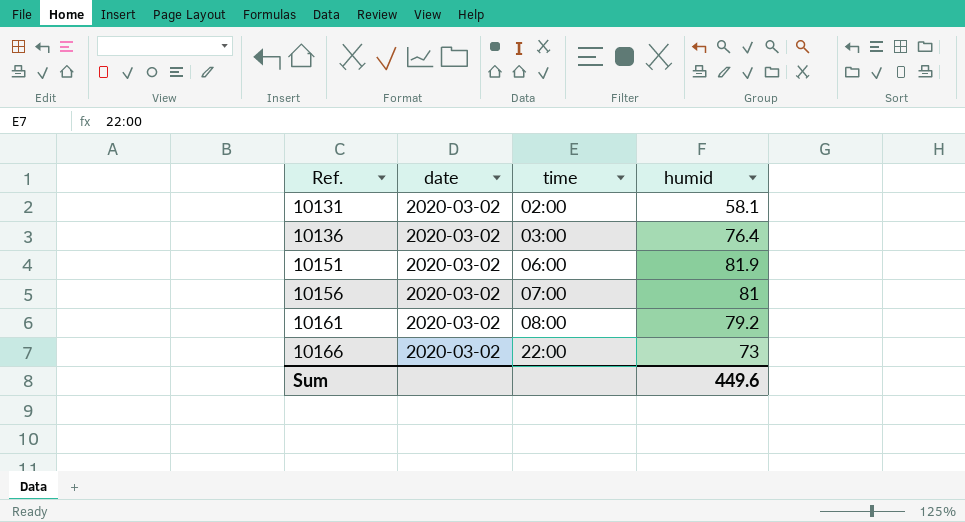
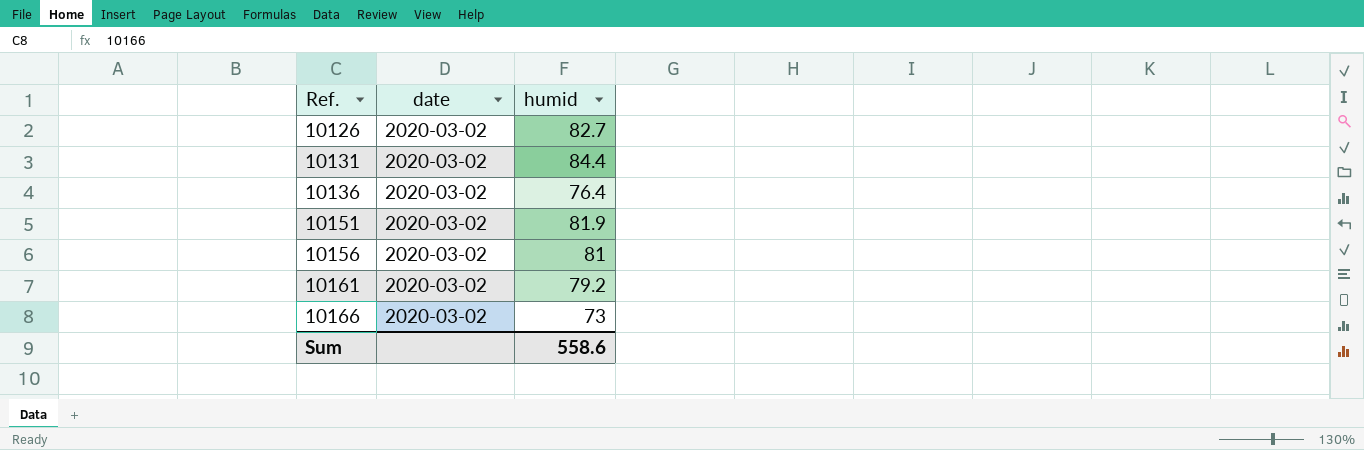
column time | position: 3 -> none
row 10126: none -> 2020-03-02 | 82.7
10131 | humid: 58.1 -> 84.4
Sum | humid: 449.6 -> 558.6

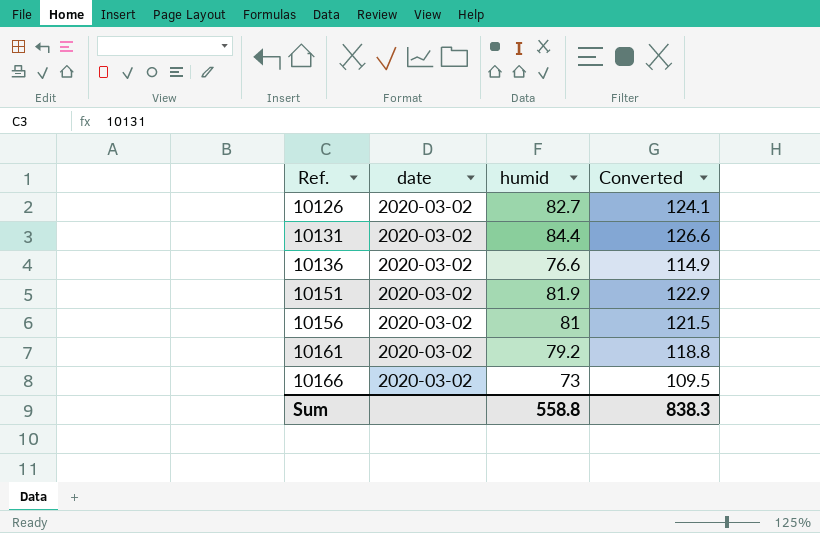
column Converted | formula: none -> [humid] * 1.5
10136 | humid: 76.4 -> 76.6
Sum | humid: 558.6 -> 558.8

